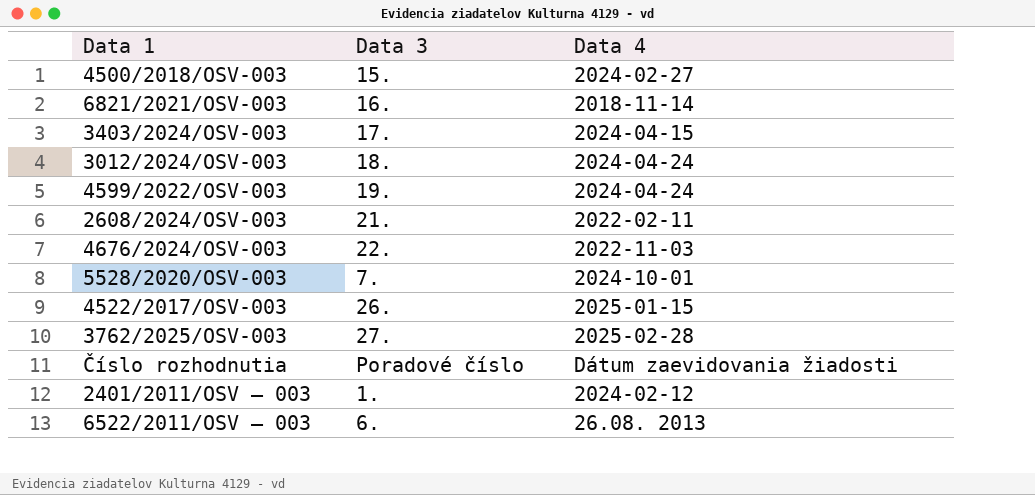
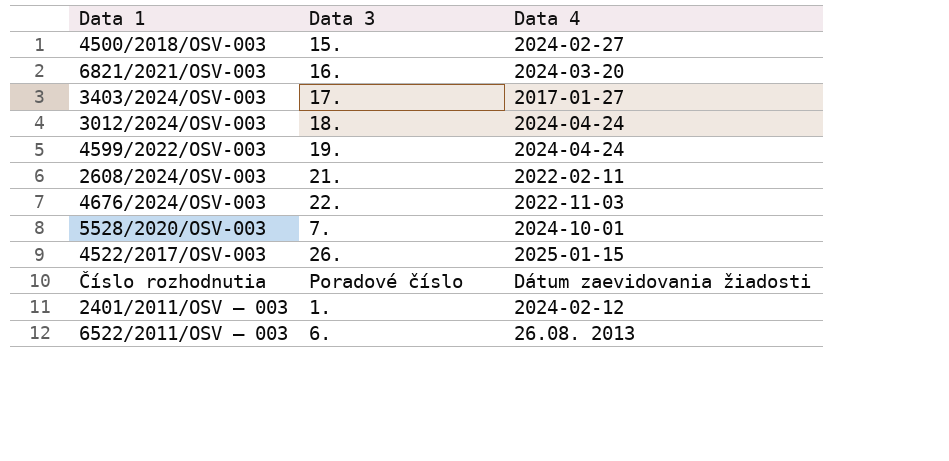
row 3762/2025/OSV-003: 27. | 2025-02-28 -> none
6821/2021/OSV-003 | Data 4: 2018-11-14 -> 2024-03-20
3403/2024/OSV-003 | Data 4: 2024-04-15 -> 2017-01-27

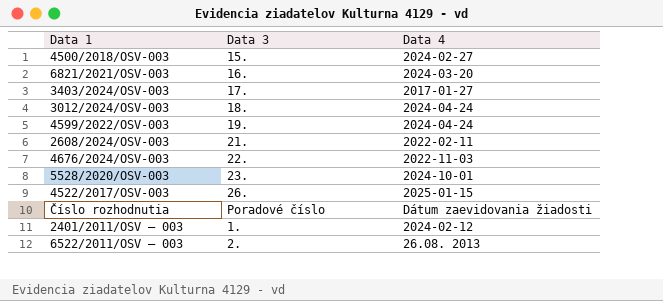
5528/2020/OSV-003 | Data 3: 7. -> 23.
6522/2011/OSV – 003 | Data 3: 6. -> 2.

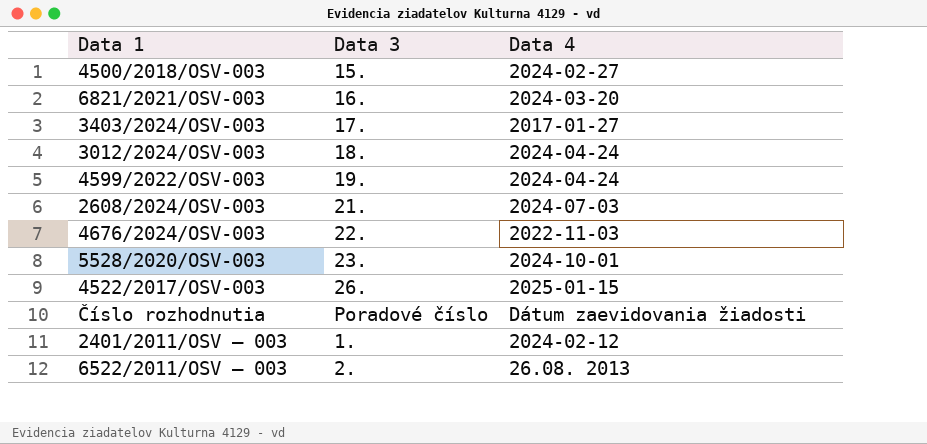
2608/2024/OSV-003 | Data 4: 2022-02-11 -> 2024-07-03

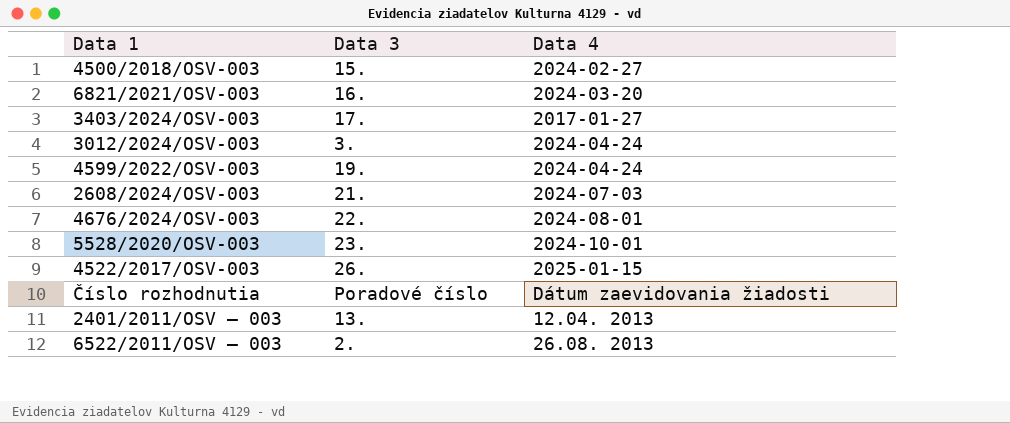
3012/2024/OSV-003 | Data 3: 18. -> 3.
4676/2024/OSV-003 | Data 4: 2022-11-03 -> 2024-08-01
2401/2011/OSV – 003 | Data 3: 1. -> 13.
2401/2011/OSV – 003 | Data 4: 2024-02-12 -> 12.04. 2013

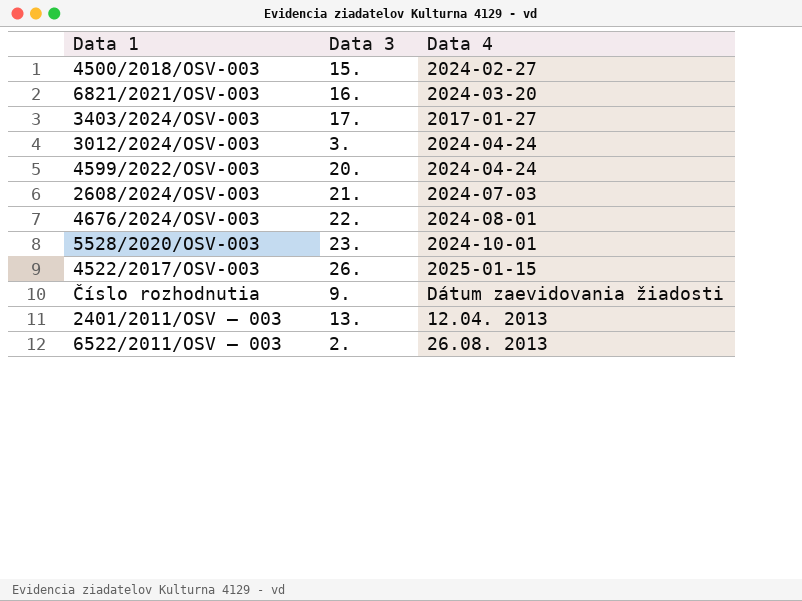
4599/2022/OSV-003 | Data 3: 19. -> 20.
Číslo rozhodnutia | Data 3: Poradové číslo -> 9.

